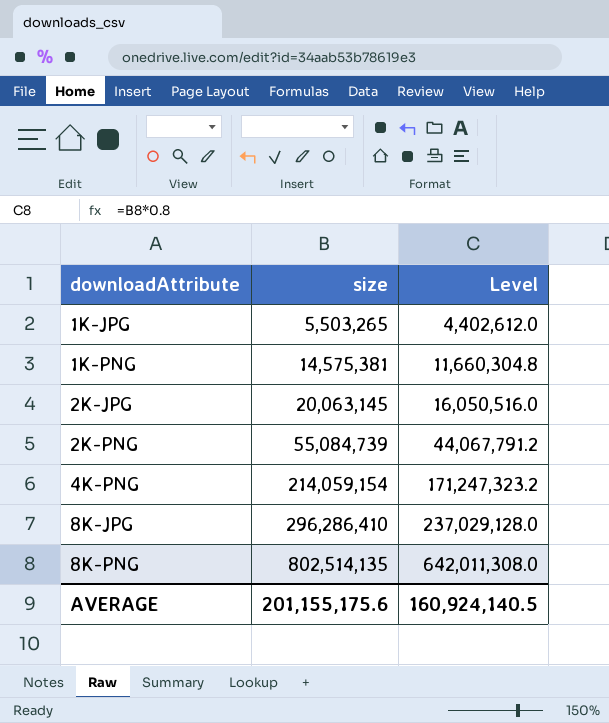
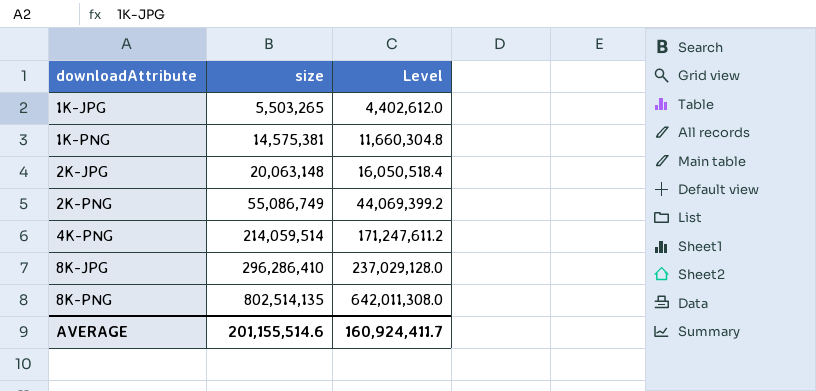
2K-JPG | size: 20,063,145 -> 20,063,148
2K-JPG | Level: 16,050,516.0 -> 16,050,518.4
2K-PNG | size: 55,084,739 -> 55,086,749
2K-PNG | Level: 44,067,791.2 -> 44,069,399.2
4K-PNG | size: 214,059,154 -> 214,059,514
4K-PNG | Level: 171,247,323.2 -> 171,247,611.2
AVERAGE | size: 201,155,175.6 -> 201,155,514.6
AVERAGE | Level: 160,924,140.5 -> 160,924,411.7

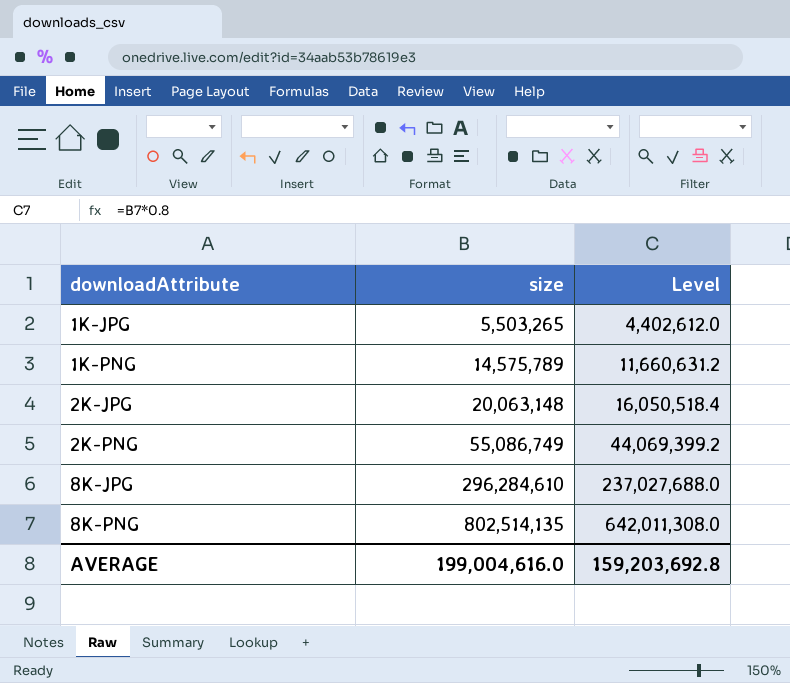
row 4K-PNG: 214,059,514 | 171,247,611.2 -> none
1K-PNG | size: 14,575,381 -> 14,575,789
1K-PNG | Level: 11,660,304.8 -> 11,660,631.2
8K-JPG | size: 296,286,410 -> 296,284,610
8K-JPG | Level: 237,029,128.0 -> 237,027,688.0
AVERAGE | size: 201,155,514.6 -> 199,004,616.0
AVERAGE | Level: 160,924,411.7 -> 159,203,692.8

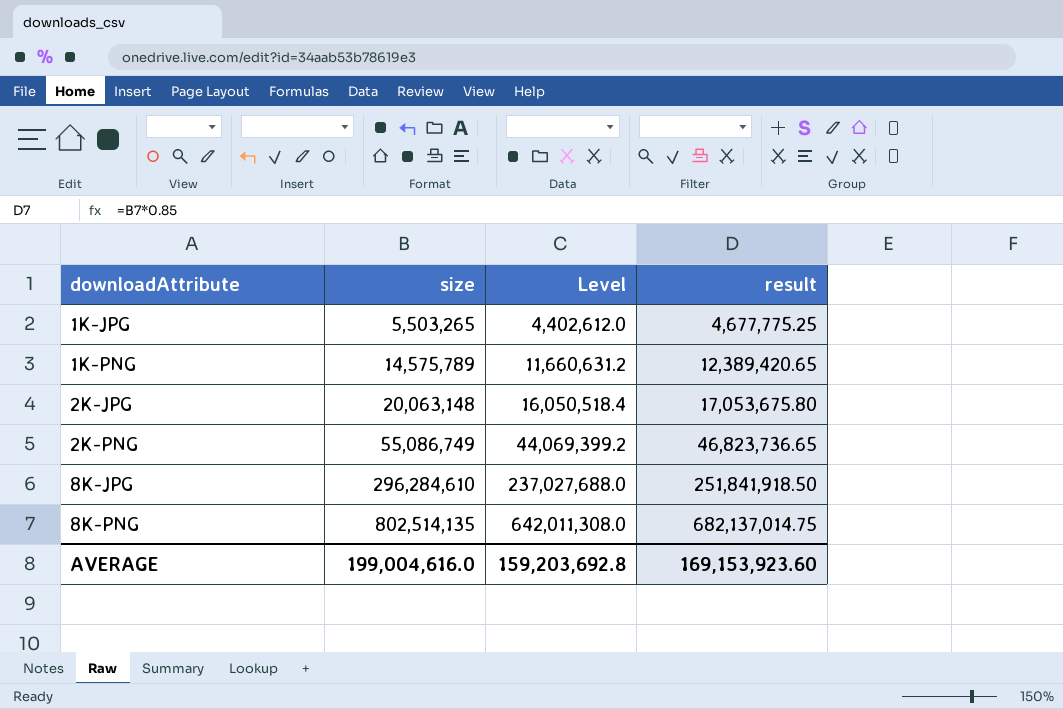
column result | formula: none -> [size] * 0.85

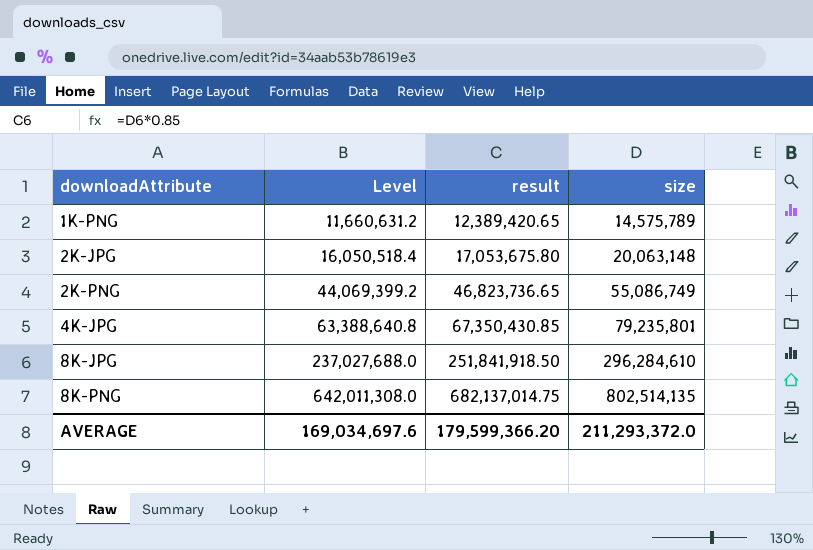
column size | position: 2 -> 4
row 1K-JPG: 5,503,265 | 4,402,612.0 | 4,677,775.25 -> none
row 4K-JPG: none -> 63,388,640.8 | 67,350,430.85 | 79,235,801
AVERAGE | Level: 159,203,692.8 -> 169,034,697.6
AVERAGE | result: 169,153,923.60 -> 179,599,366.20
AVERAGE | size: 199,004,616.0 -> 211,293,372.0

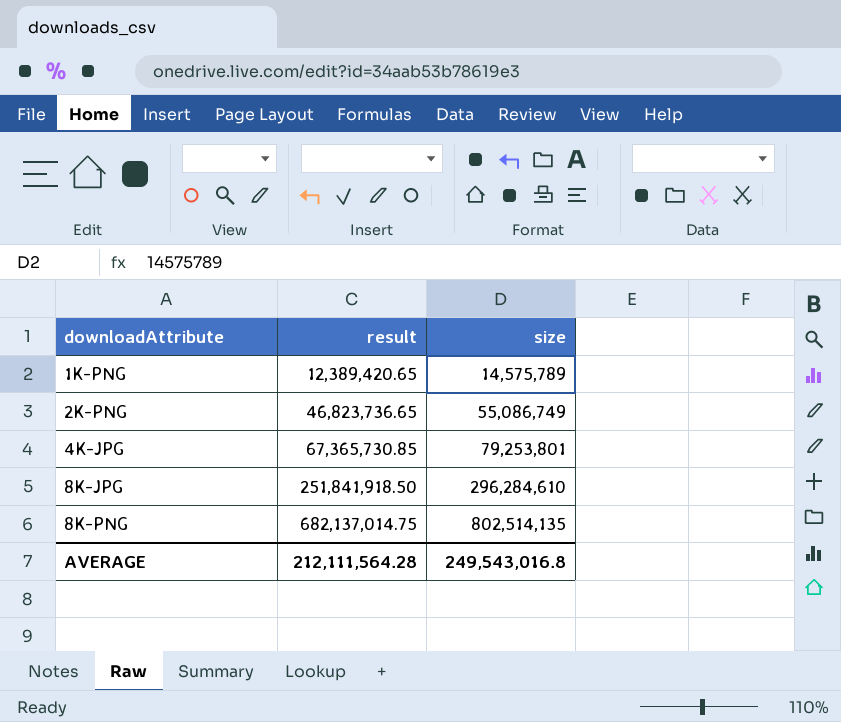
column Level | formula: [size] * 0.8 -> none
row 2K-JPG: 16,050,518.4 | 17,053,675.80 | 20,063,148 -> none
4K-JPG | result: 67,350,430.85 -> 67,365,730.85
4K-JPG | size: 79,235,801 -> 79,253,801
AVERAGE | result: 179,599,366.20 -> 212,111,564.28
AVERAGE | size: 211,293,372.0 -> 249,543,016.8

